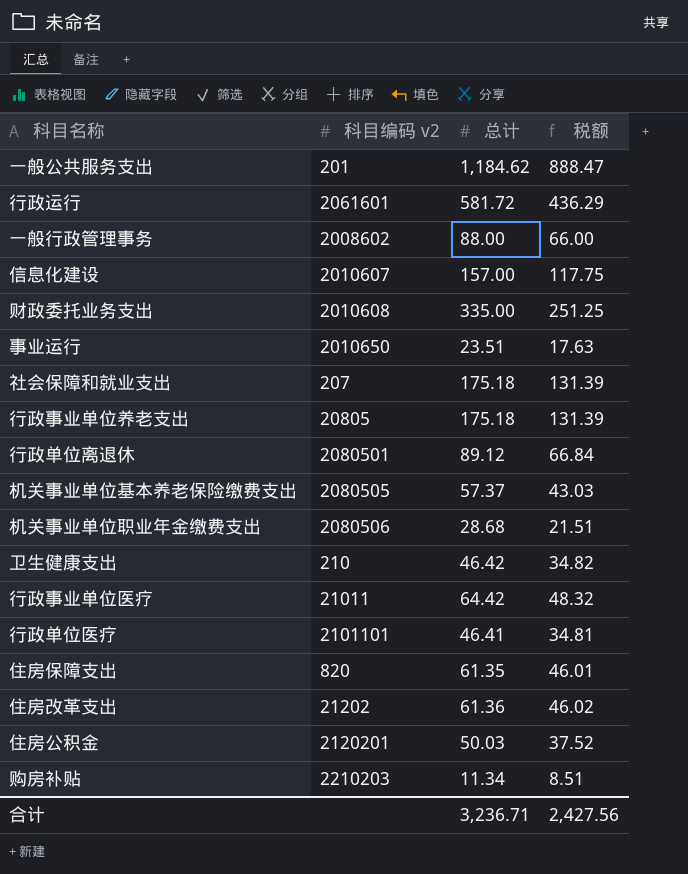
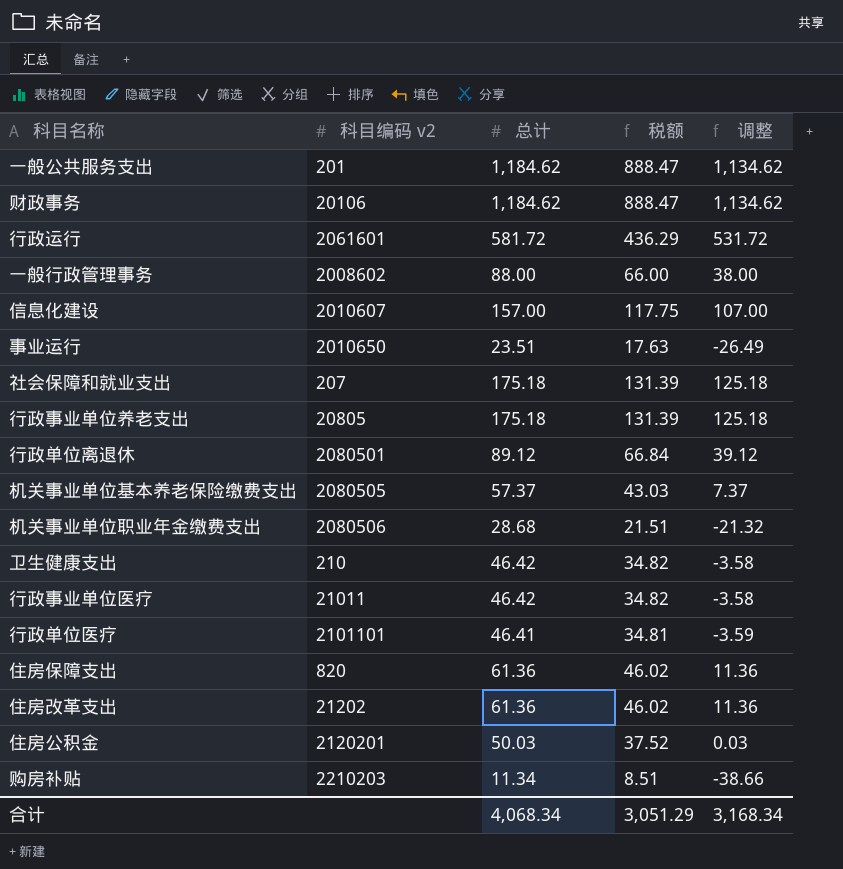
column 调整 | formula: none -> [总计] - 50
row 财政委托业务支出: 2010608 | 335.00 | 251.25 -> none
row 财政事务: none -> 20106 | 1,184.62 | 888.47 | 1,134.62
行政事业单位医疗 | 总计: 64.42 -> 46.42
行政事业单位医疗 | 税额: 48.32 -> 34.82
住房保障支出 | 总计: 61.35 -> 61.36
住房保障支出 | 税额: 46.01 -> 46.02
合计 | 总计: 3,236.71 -> 4,068.34
合计 | 税额: 2,427.56 -> 3,051.29

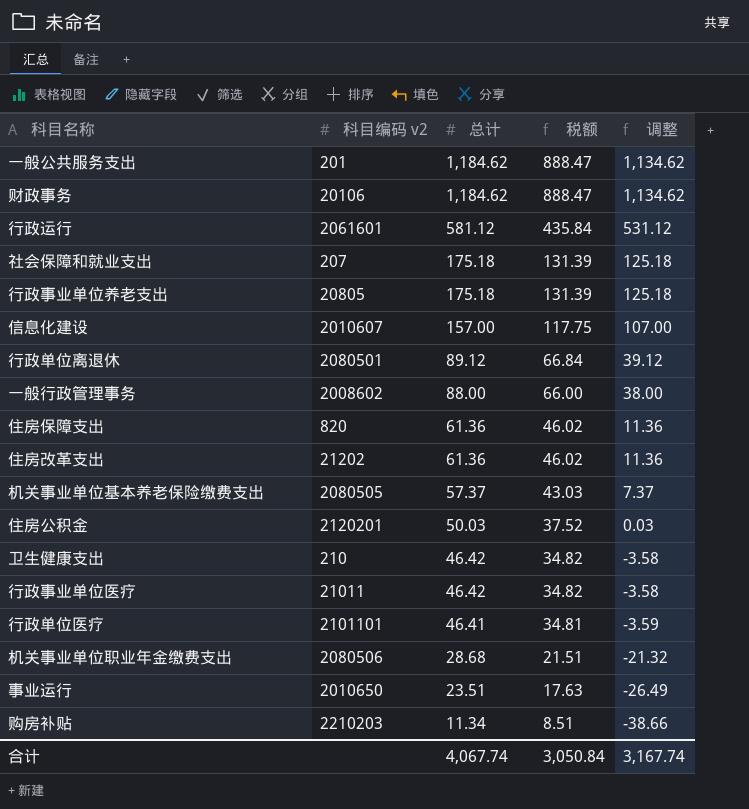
row order: none -> 总计 descending
行政运行 | 总计: 581.72 -> 581.12
行政运行 | 税额: 436.29 -> 435.84
行政运行 | 调整: 531.72 -> 531.12
合计 | 总计: 4,068.34 -> 4,067.74
合计 | 税额: 3,051.29 -> 3,050.84
合计 | 调整: 3,168.34 -> 3,167.74

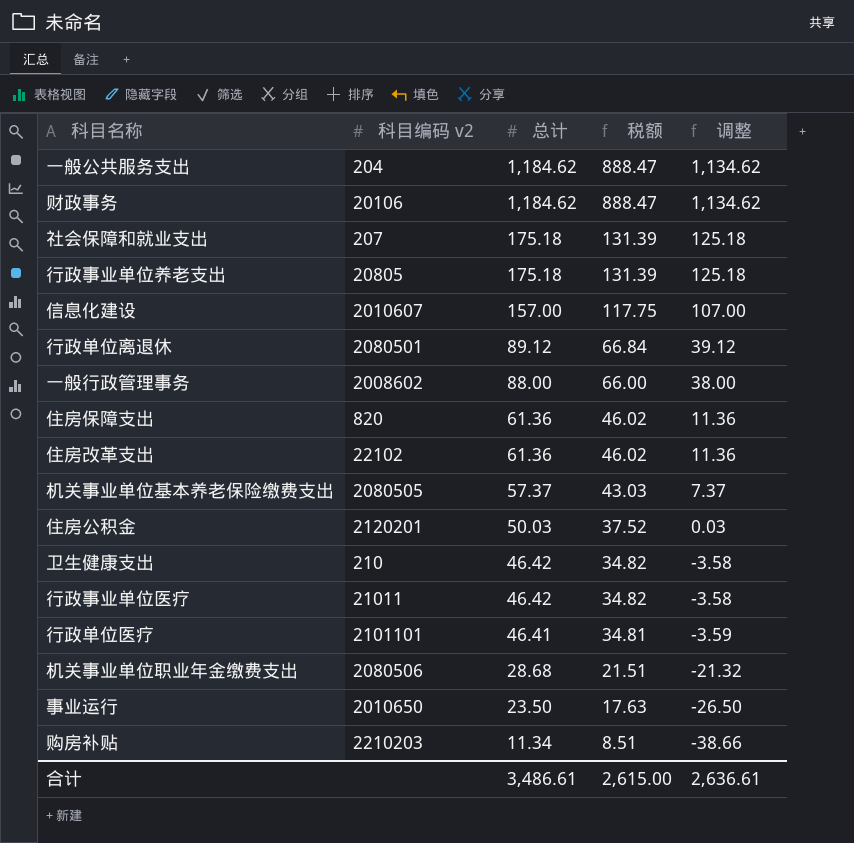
row 行政运行: 2061601 | 581.12 | 435.84 | 531.12 -> none
一般公共服务支出 | 科目编码 v2: 201 -> 204
住房改革支出 | 科目编码 v2: 21202 -> 22102
事业运行 | 总计: 23.51 -> 23.50
事业运行 | 调整: -26.49 -> -26.50
合计 | 总计: 4,067.74 -> 3,486.61
合计 | 税额: 3,050.84 -> 2,615.00
合计 | 调整: 3,167.74 -> 2,636.61

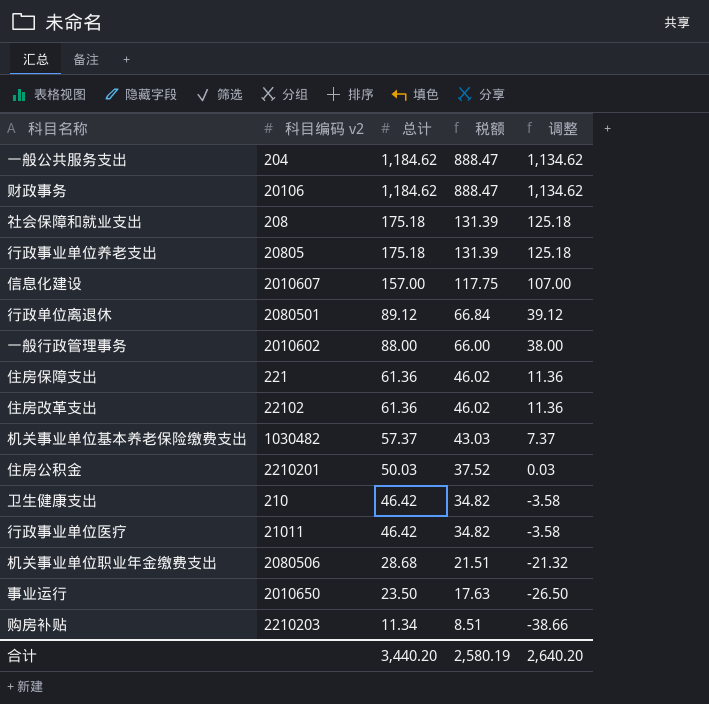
row 行政单位医疗: 2101101 | 46.41 | 34.81 | -3.59 -> none
社会保障和就业支出 | 科目编码 v2: 207 -> 208
一般行政管理事务 | 科目编码 v2: 2008602 -> 2010602
住房保障支出 | 科目编码 v2: 820 -> 221
机关事业单位基本养老保险缴费支出 | 科目编码 v2: 2080505 -> 1030482
住房公积金 | 科目编码 v2: 2120201 -> 2210201
合计 | 总计: 3,486.61 -> 3,440.20
合计 | 税额: 2,615.00 -> 2,580.19
合计 | 调整: 2,636.61 -> 2,640.20

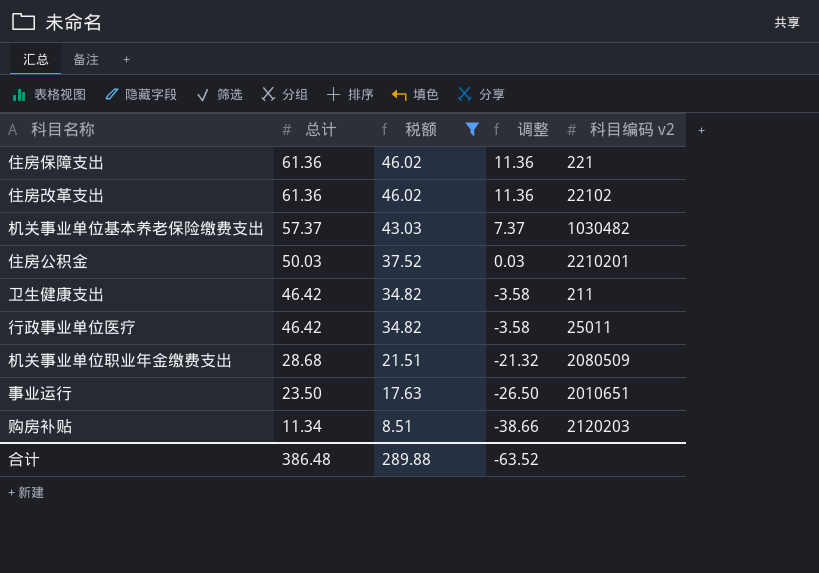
filter: none -> 税额 <= 46.02
column 科目编码 v2 | position: 2 -> 5
卫生健康支出 | 科目编码 v2: 210 -> 211
行政事业单位医疗 | 科目编码 v2: 21011 -> 25011
机关事业单位职业年金缴费支出 | 科目编码 v2: 2080506 -> 2080509
事业运行 | 科目编码 v2: 2010650 -> 2010651
购房补贴 | 科目编码 v2: 2210203 -> 2120203
合计 | 总计: 3,440.20 -> 386.48
合计 | 税额: 2,580.19 -> 289.88
合计 | 调整: 2,640.20 -> -63.52

